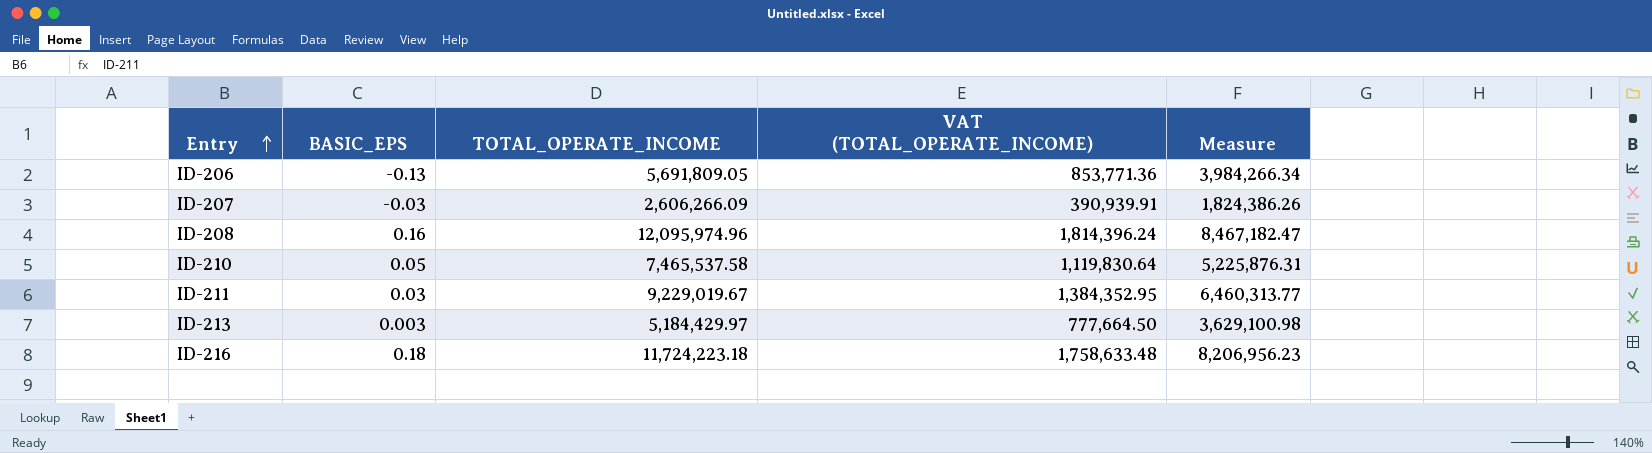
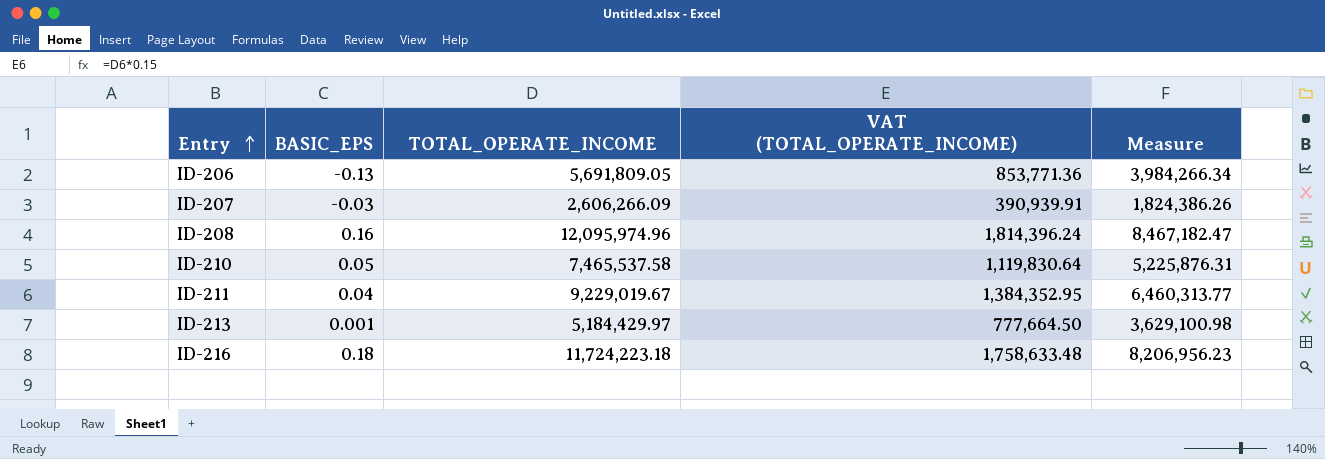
ID-211 | BASIC_EPS: 0.03 -> 0.04
ID-213 | BASIC_EPS: 0.003 -> 0.001

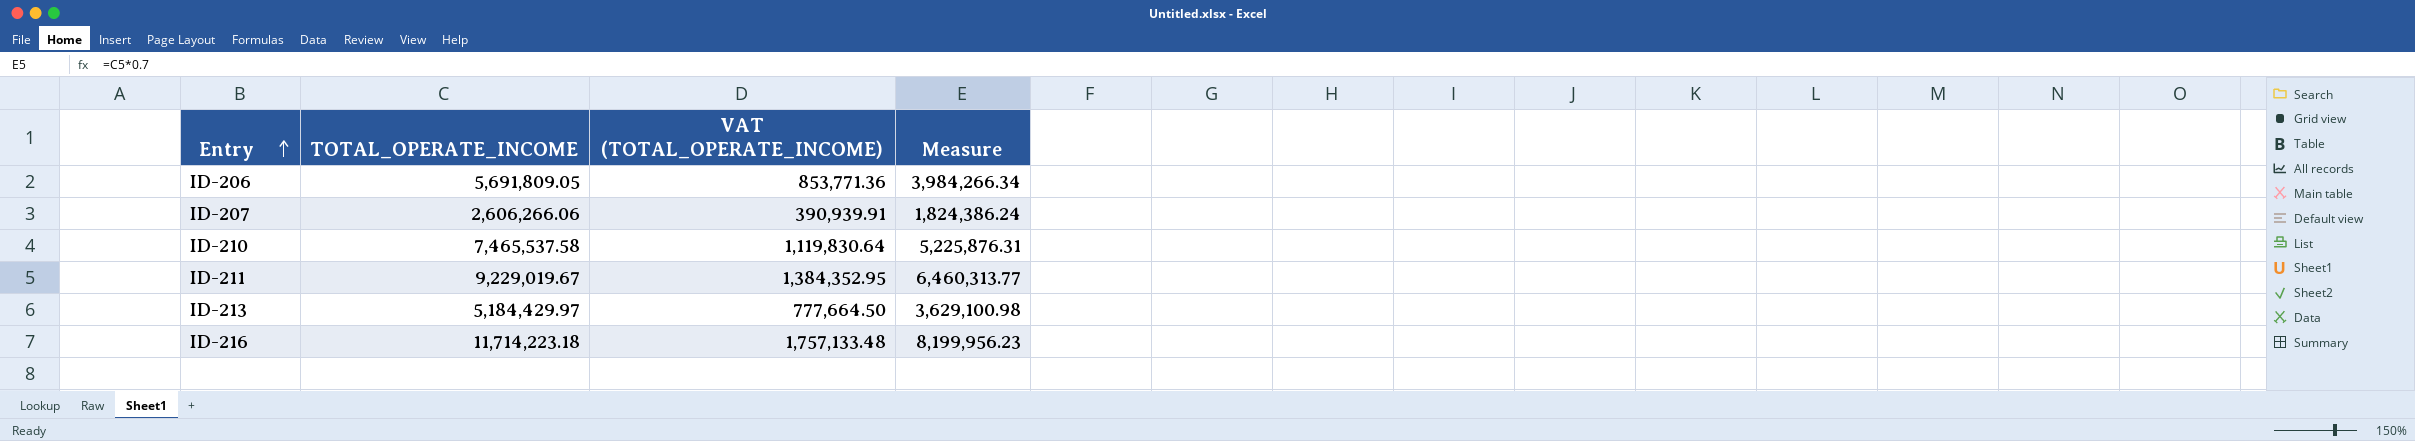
column BASIC_EPS | position: 2 -> none
row ID-208: 0.16 | 12,095,974.96 | 1,814,396.24 | 8,467,182.47 -> none
ID-207 | TOTAL_OPERATE_INCOME: 2,606,266.09 -> 2,606,266.06
ID-207 | Measure: 1,824,386.26 -> 1,824,386.24
ID-216 | TOTAL_OPERATE_INCOME: 11,724,223.18 -> 11,714,223.18
ID-216 | VAT (TOTAL_OPERATE_INCOME): 1,758,633.48 -> 1,757,133.48
ID-216 | Measure: 8,206,956.23 -> 8,199,956.23

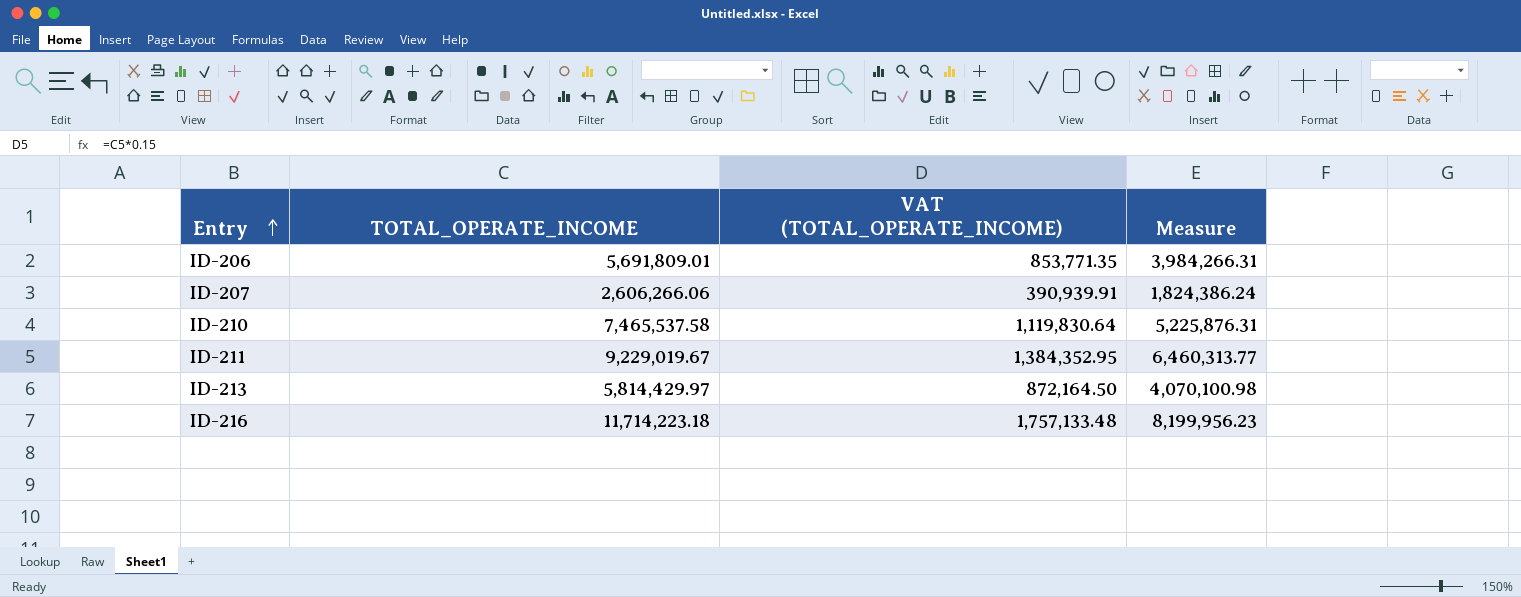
ID-206 | TOTAL_OPERATE_INCOME: 5,691,809.05 -> 5,691,809.01
ID-206 | VAT (TOTAL_OPERATE_INCOME): 853,771.36 -> 853,771.35
ID-206 | Measure: 3,984,266.34 -> 3,984,266.31
ID-213 | TOTAL_OPERATE_INCOME: 5,184,429.97 -> 5,814,429.97
ID-213 | VAT (TOTAL_OPERATE_INCOME): 777,664.50 -> 872,164.50
ID-213 | Measure: 3,629,100.98 -> 4,070,100.98

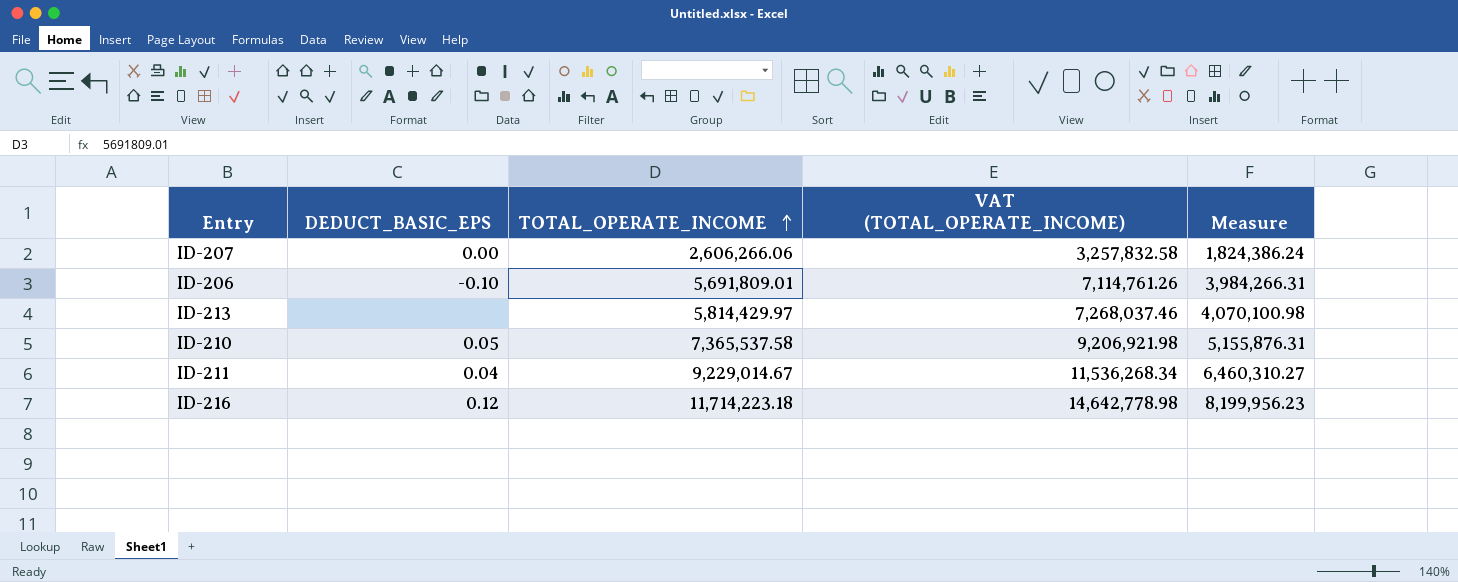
row order: Entry ascending -> TOTAL_OPERATE_INCOME ascending
column DEDUCT_BASIC_EPS | position: none -> 2
column VAT (TOTAL_OPERATE_INCOME) | formula: [TOTAL_OPERATE_INCOME] * 0.15 -> [TOTAL_OPERATE_INCOME] * 1.25
ID-210 | TOTAL_OPERATE_INCOME: 7,465,537.58 -> 7,365,537.58
ID-210 | Measure: 5,225,876.31 -> 5,155,876.31
ID-211 | TOTAL_OPERATE_INCOME: 9,229,019.67 -> 9,229,014.67
ID-211 | Measure: 6,460,313.77 -> 6,460,310.27

